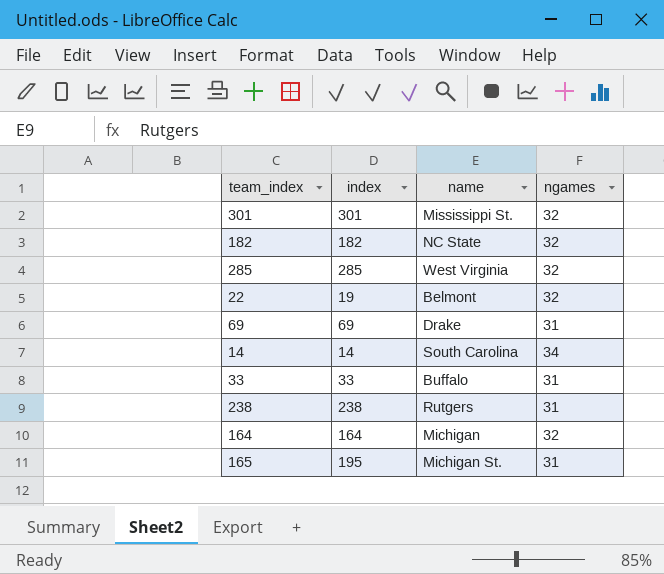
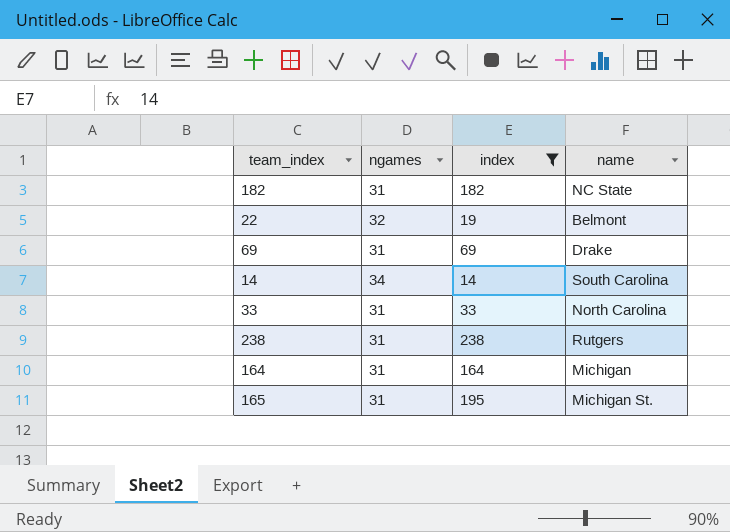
filter: none -> index <= 238
column ngames | position: 4 -> 2
182 | ngames: 32 -> 31
33 | name: Buffalo -> North Carolina
164 | ngames: 32 -> 31

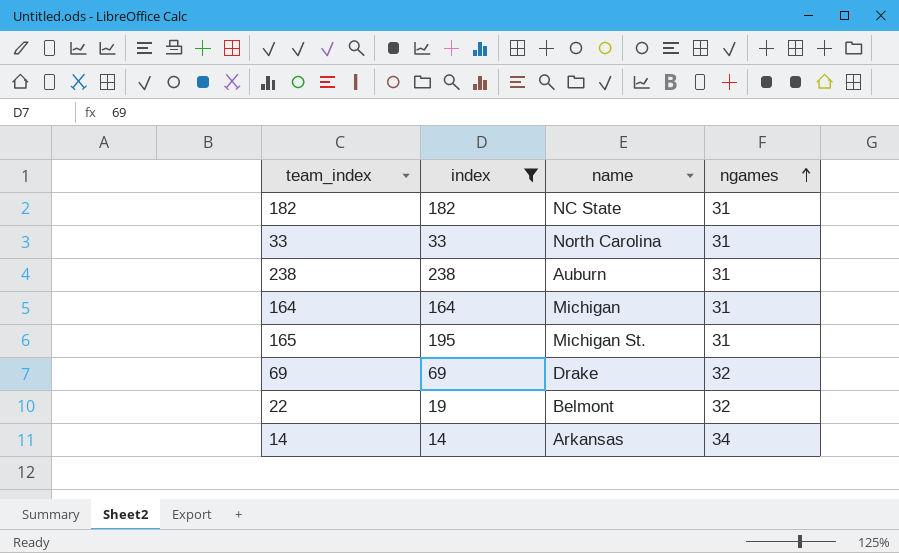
row order: none -> ngames ascending
column ngames | position: 2 -> 4
238 | name: Rutgers -> Auburn
69 | ngames: 31 -> 32
14 | name: South Carolina -> Arkansas

